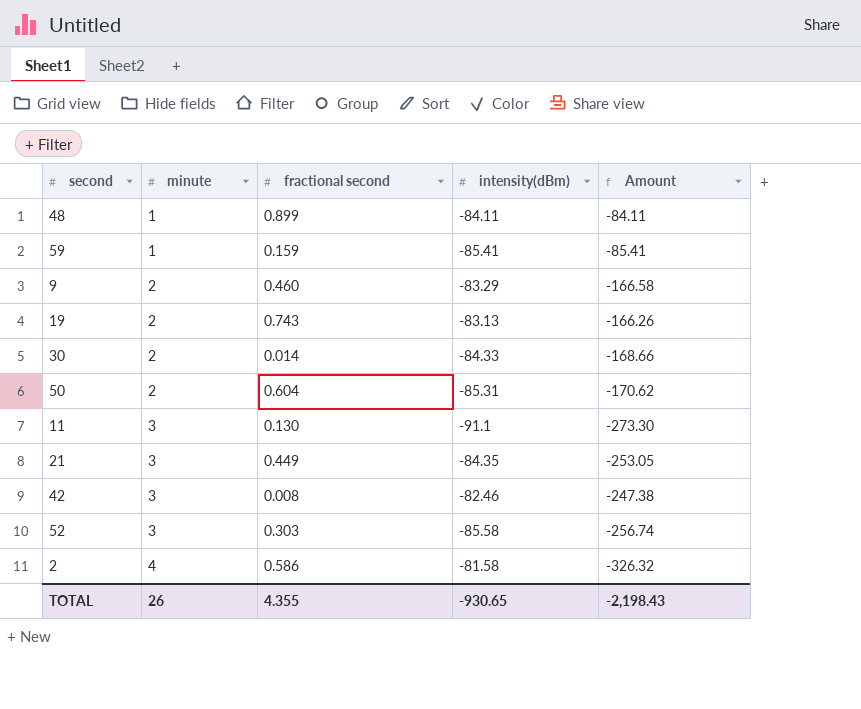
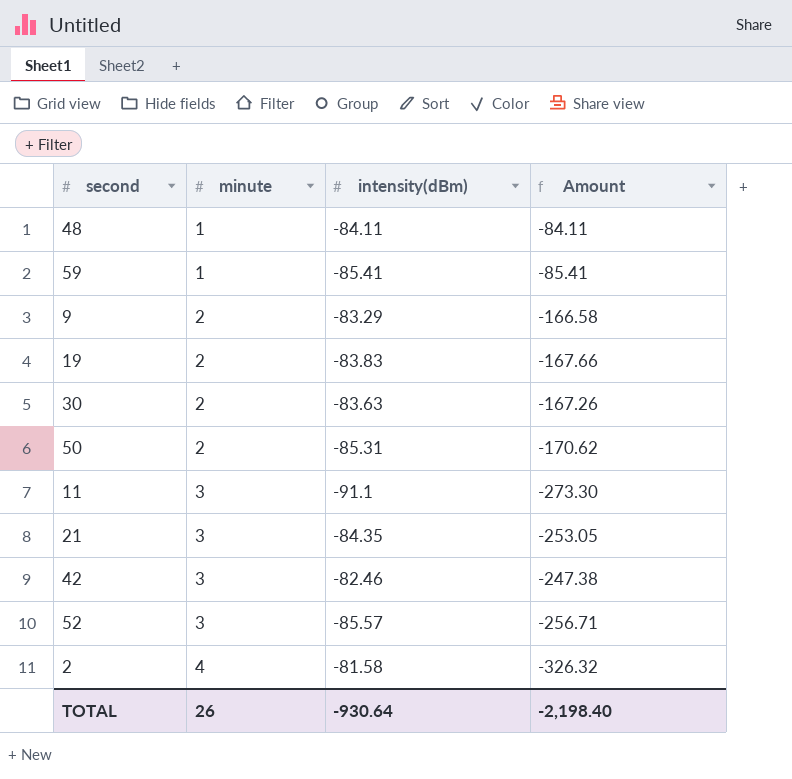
column fractional second | position: 3 -> none
19 | intensity(dBm): -83.13 -> -83.83
19 | Amount: -166.26 -> -167.66
30 | intensity(dBm): -84.33 -> -83.63
30 | Amount: -168.66 -> -167.26
52 | intensity(dBm): -85.58 -> -85.57
52 | Amount: -256.74 -> -256.71
TOTAL | intensity(dBm): -930.65 -> -930.64
TOTAL | Amount: -2,198.43 -> -2,198.40

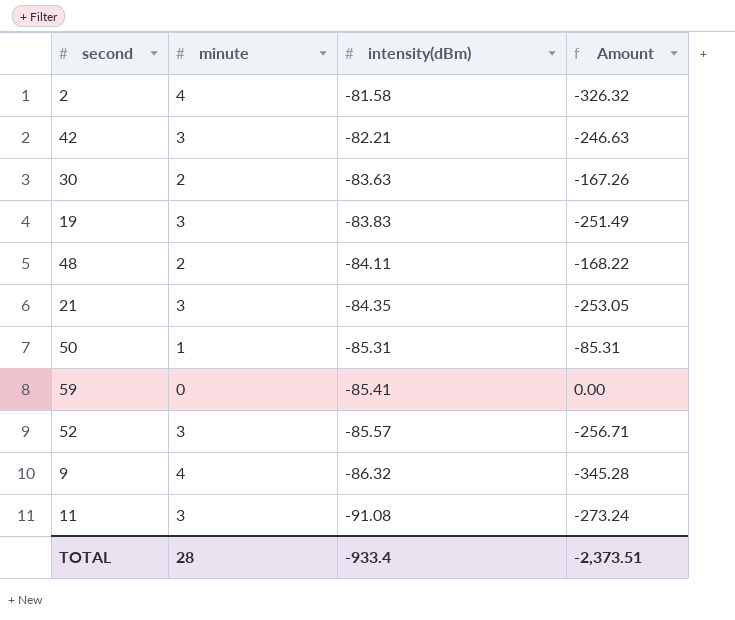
row order: minute ascending -> intensity(dBm) descending
42 | intensity(dBm): -82.46 -> -82.21
42 | Amount: -247.38 -> -246.63
19 | minute: 2 -> 3
19 | Amount: -167.66 -> -251.49
48 | minute: 1 -> 2
48 | Amount: -84.11 -> -168.22
50 | minute: 2 -> 1
50 | Amount: -170.62 -> -85.31
59 | minute: 1 -> 0
59 | Amount: -85.41 -> 0.00
9 | minute: 2 -> 4
9 | intensity(dBm): -83.29 -> -86.32
9 | Amount: -166.58 -> -345.28
11 | intensity(dBm): -91.1 -> -91.08
11 | Amount: -273.30 -> -273.24
TOTAL | minute: 26 -> 28
TOTAL | intensity(dBm): -930.64 -> -933.4
TOTAL | Amount: -2,198.40 -> -2,373.51

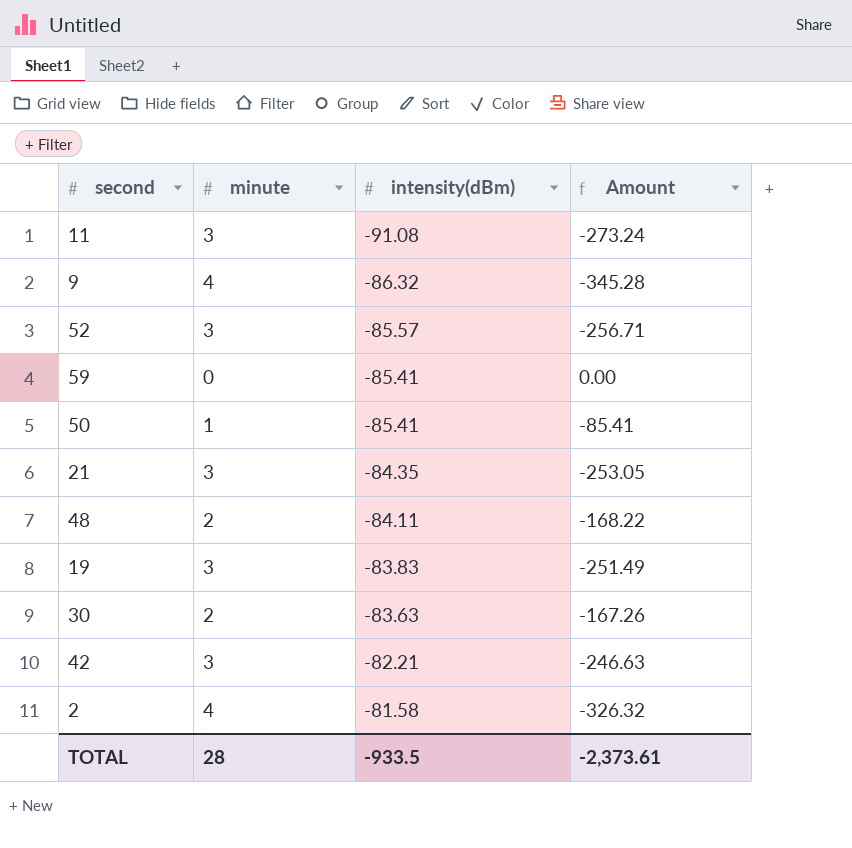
row order: intensity(dBm) descending -> intensity(dBm) ascending
50 | intensity(dBm): -85.31 -> -85.41
50 | Amount: -85.31 -> -85.41
TOTAL | intensity(dBm): -933.4 -> -933.5
TOTAL | Amount: -2,373.51 -> -2,373.61

